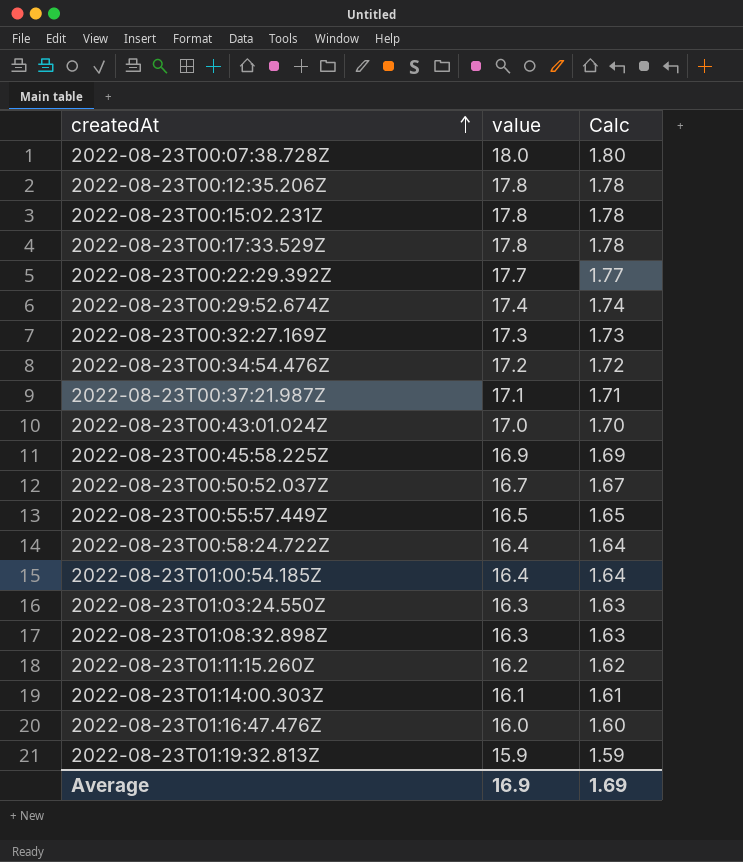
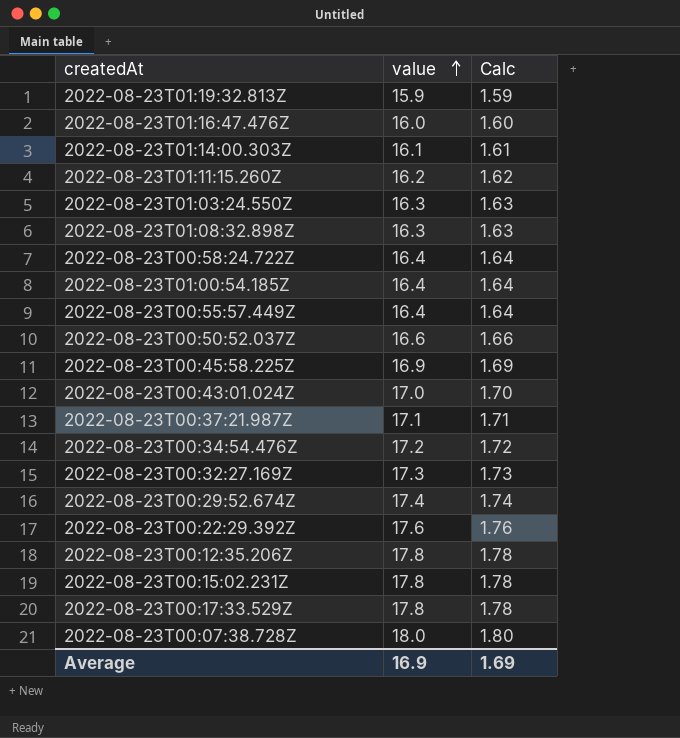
row order: createdAt ascending -> value ascending
2022-08-23T00:55:57.449Z | value: 16.5 -> 16.4
2022-08-23T00:55:57.449Z | Calc: 1.65 -> 1.64
2022-08-23T00:50:52.037Z | value: 16.7 -> 16.6
2022-08-23T00:50:52.037Z | Calc: 1.67 -> 1.66
2022-08-23T00:22:29.392Z | value: 17.7 -> 17.6
2022-08-23T00:22:29.392Z | Calc: 1.77 -> 1.76

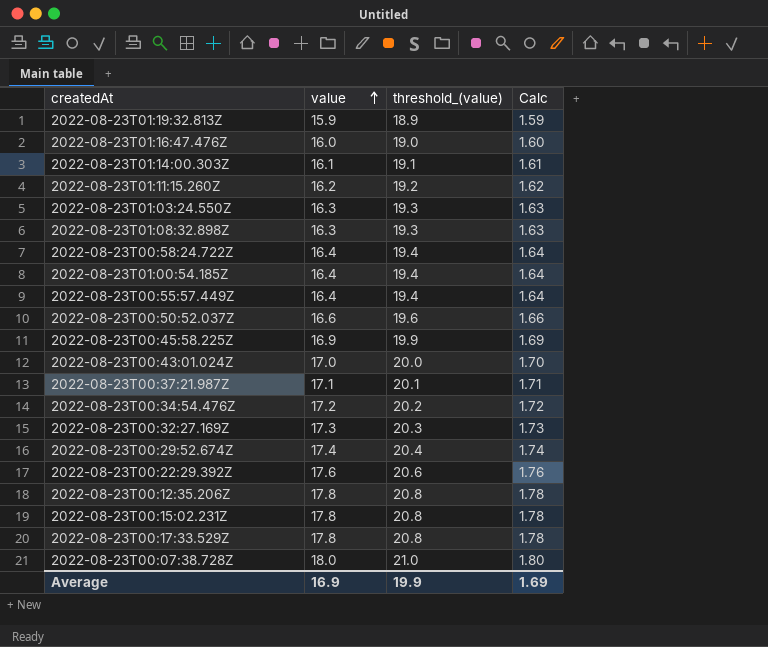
column threshold_(value) | formula: none -> [value] + 3

